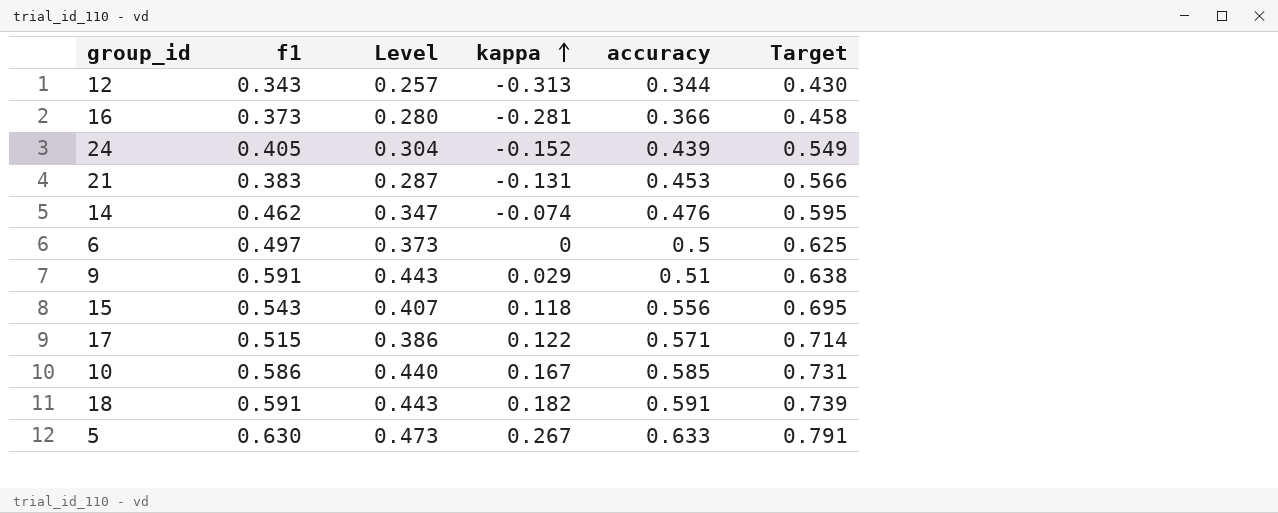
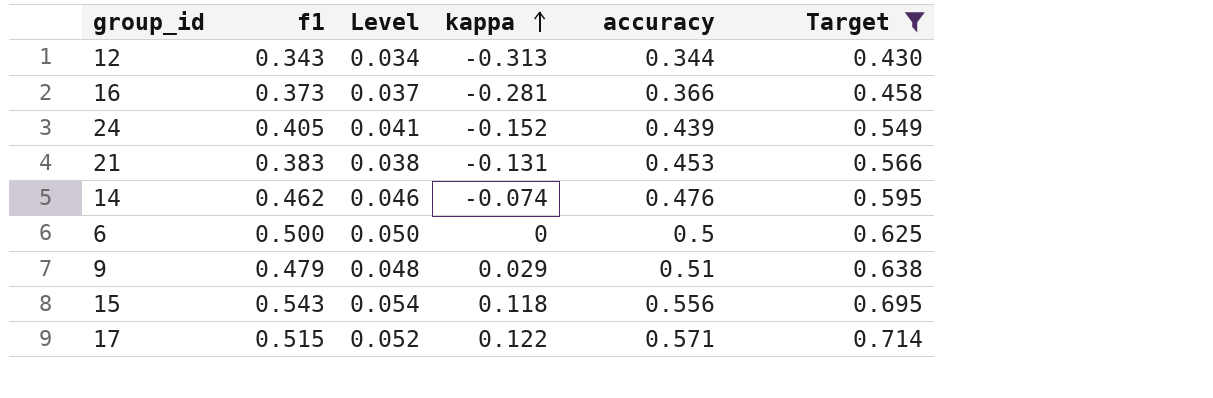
filter: none -> Target <= 0.714
column Level | formula: [f1] * 0.75 -> [f1] * 0.1
6 | f1: 0.497 -> 0.500
9 | f1: 0.591 -> 0.479

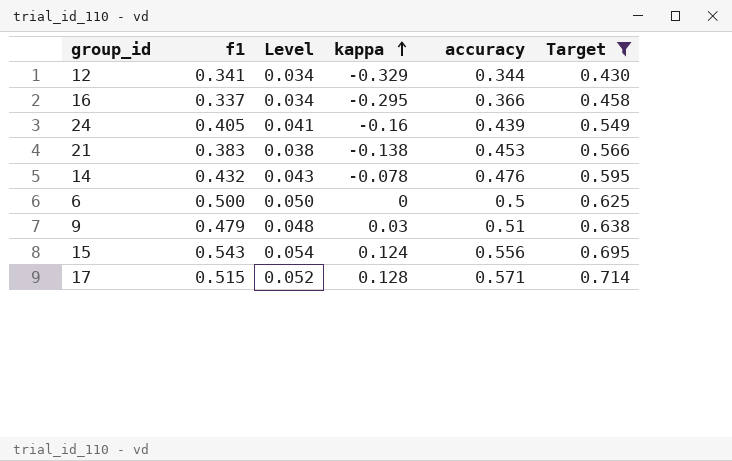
12 | f1: 0.343 -> 0.341
12 | kappa: -0.313 -> -0.329
16 | f1: 0.373 -> 0.337
16 | Level: 0.037 -> 0.034
16 | kappa: -0.281 -> -0.295
24 | kappa: -0.152 -> -0.16
21 | kappa: -0.131 -> -0.138
14 | f1: 0.462 -> 0.432
14 | Level: 0.046 -> 0.043
14 | kappa: -0.074 -> -0.078
9 | kappa: 0.029 -> 0.03
15 | kappa: 0.118 -> 0.124
17 | kappa: 0.122 -> 0.128

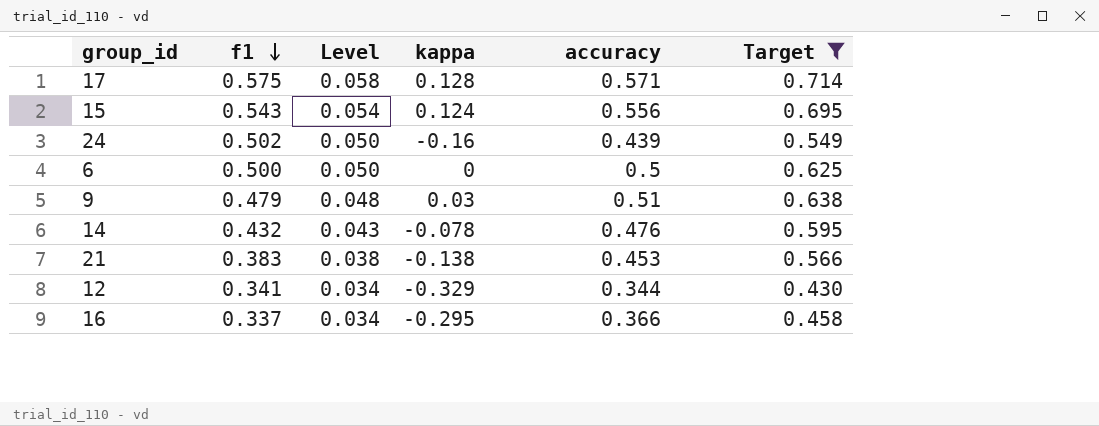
row order: kappa ascending -> f1 descending
17 | f1: 0.515 -> 0.575
17 | Level: 0.052 -> 0.058
24 | f1: 0.405 -> 0.502
24 | Level: 0.041 -> 0.050

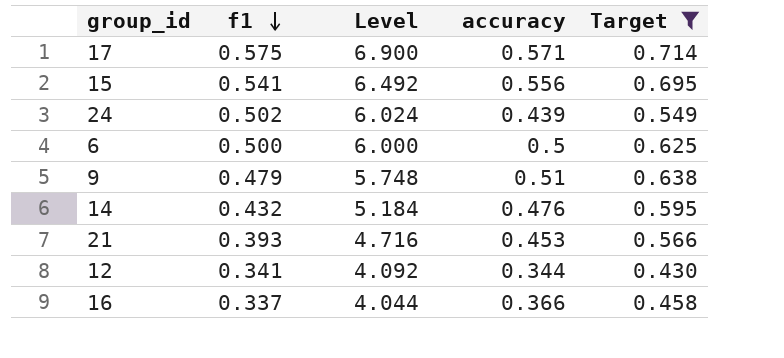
column kappa | position: 4 -> none
column Level | formula: [f1] * 0.1 -> [f1] * 12
15 | f1: 0.543 -> 0.541
21 | f1: 0.383 -> 0.393

